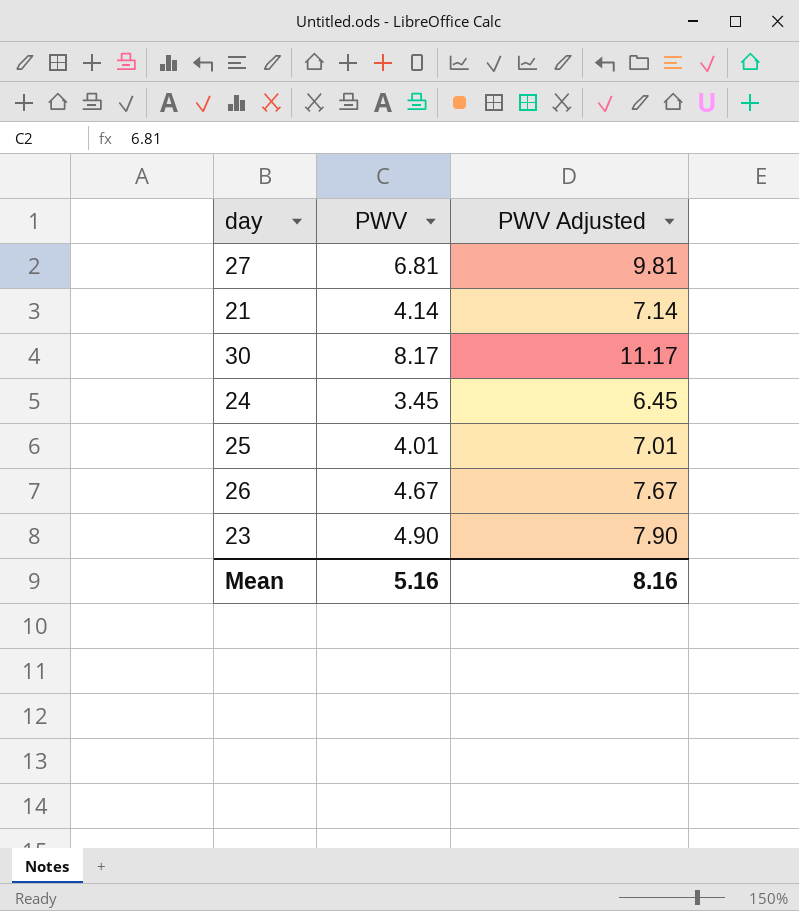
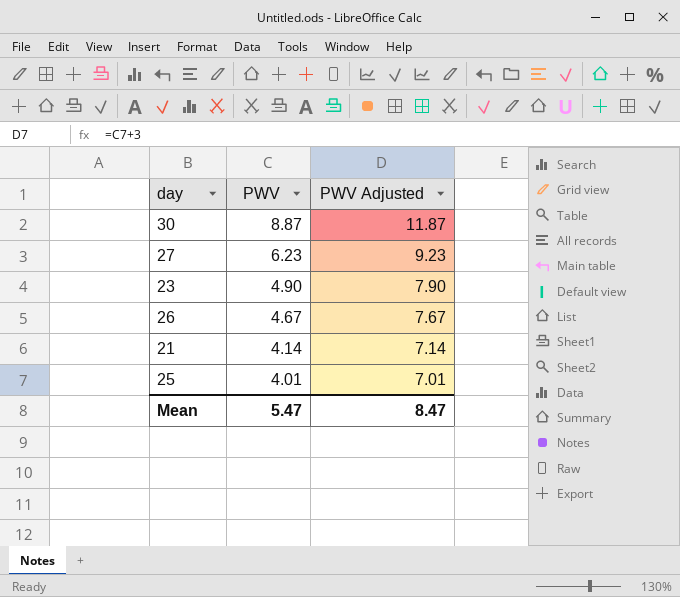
row order: none -> PWV descending
row 24: 3.45 | 6.45 -> none
30 | PWV: 8.17 -> 8.87
30 | PWV Adjusted: 11.17 -> 11.87
27 | PWV: 6.81 -> 6.23
27 | PWV Adjusted: 9.81 -> 9.23
Mean | PWV: 5.16 -> 5.47
Mean | PWV Adjusted: 8.16 -> 8.47

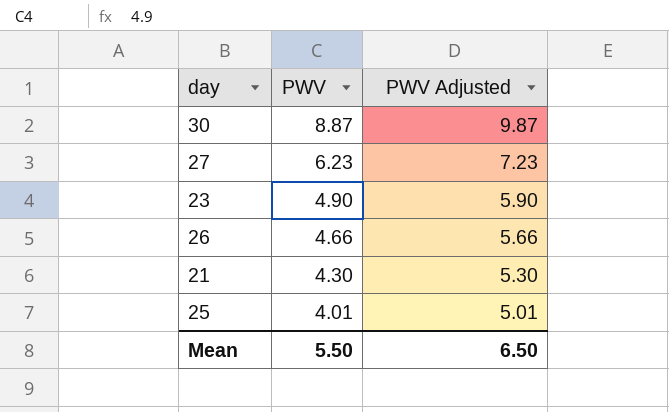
column PWV Adjusted | formula: [PWV] + 3 -> [PWV] + 1
26 | PWV: 4.67 -> 4.66
21 | PWV: 4.14 -> 4.30
Mean | PWV: 5.47 -> 5.50
Mean | PWV Adjusted: 8.47 -> 6.50

